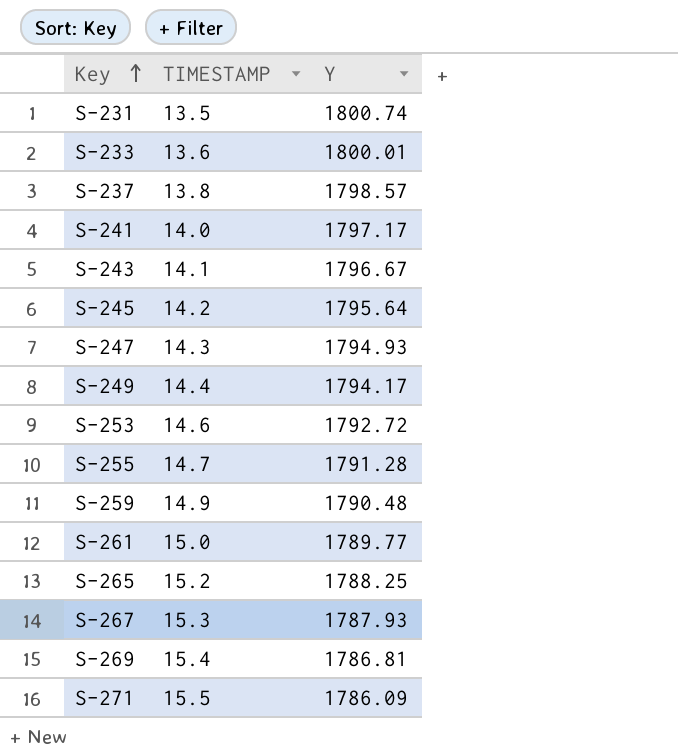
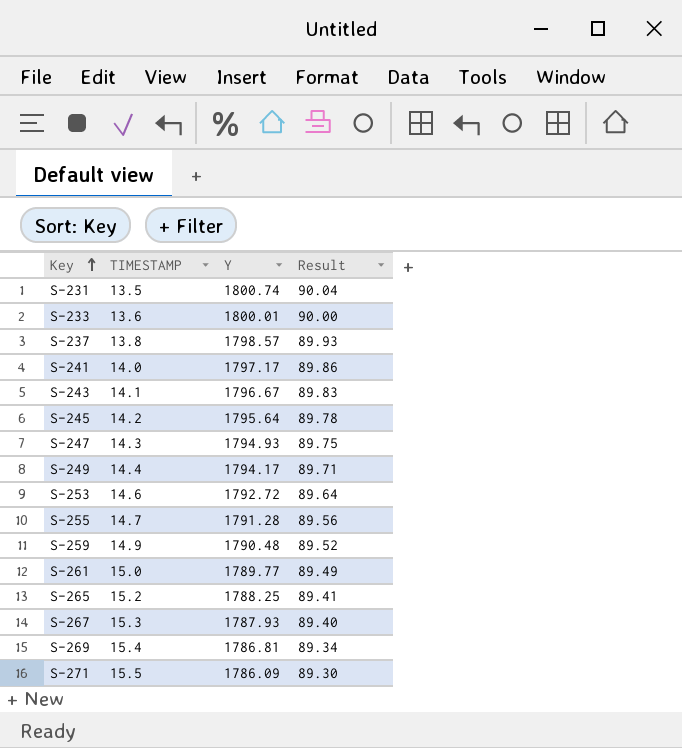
column Result | formula: none -> [Y] * 0.05

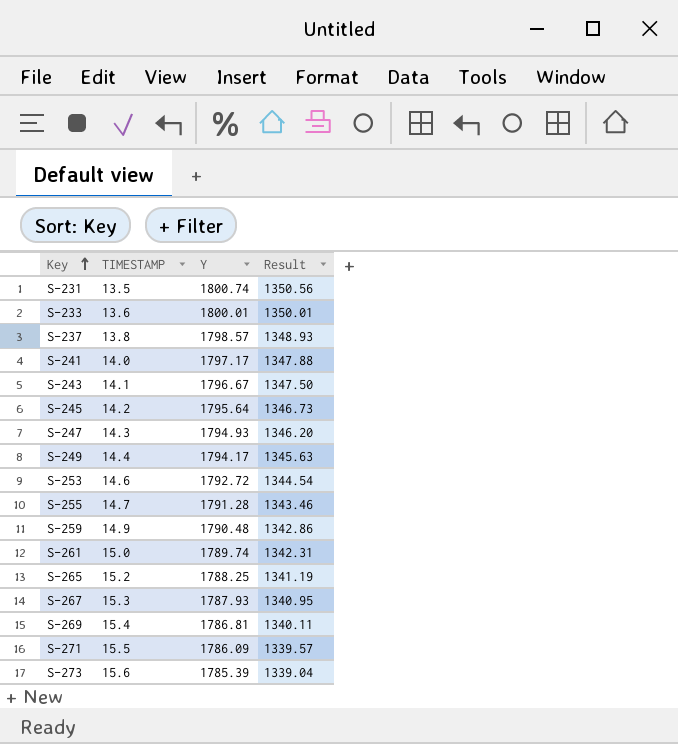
column Result | formula: [Y] * 0.05 -> [Y] * 0.75
S-261 | Y: 1789.77 -> 1789.74
row S-273: none -> 15.6 | 1785.39 | 1339.04

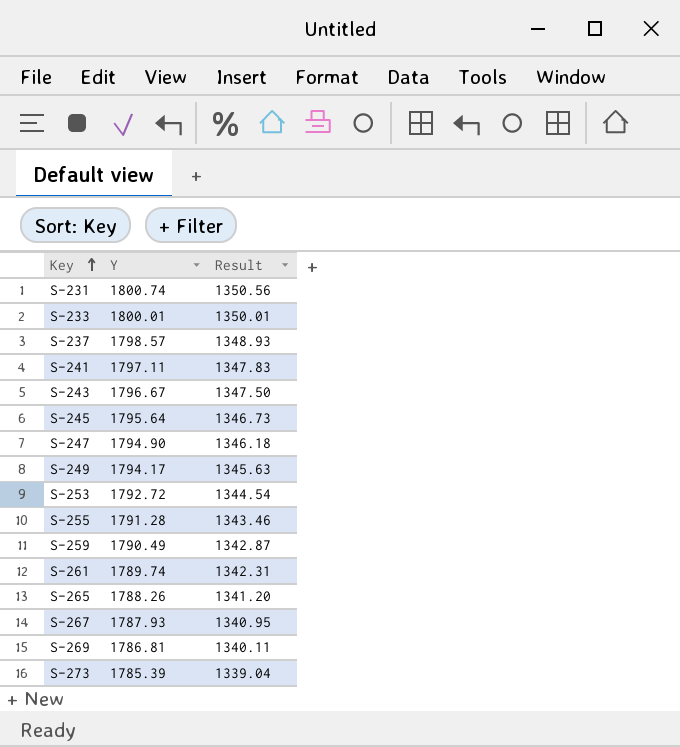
column TIMESTAMP | position: 2 -> none
row S-271: 15.5 | 1786.09 | 1339.57 -> none
S-241 | Y: 1797.17 -> 1797.11
S-241 | Result: 1347.88 -> 1347.83
S-247 | Y: 1794.93 -> 1794.90
S-247 | Result: 1346.20 -> 1346.18
S-259 | Y: 1790.48 -> 1790.49
S-259 | Result: 1342.86 -> 1342.87
S-265 | Y: 1788.25 -> 1788.26
S-265 | Result: 1341.19 -> 1341.20

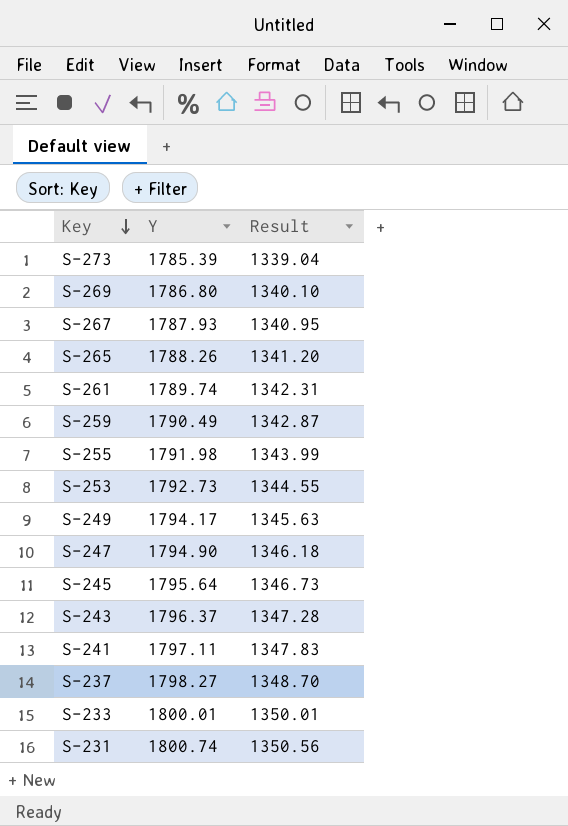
row order: Key ascending -> Key descending
S-269 | Y: 1786.81 -> 1786.80
S-269 | Result: 1340.11 -> 1340.10
S-255 | Y: 1791.28 -> 1791.98
S-255 | Result: 1343.46 -> 1343.99
S-253 | Y: 1792.72 -> 1792.73
S-253 | Result: 1344.54 -> 1344.55
S-243 | Y: 1796.67 -> 1796.37
S-243 | Result: 1347.50 -> 1347.28
S-237 | Y: 1798.57 -> 1798.27
S-237 | Result: 1348.93 -> 1348.70

